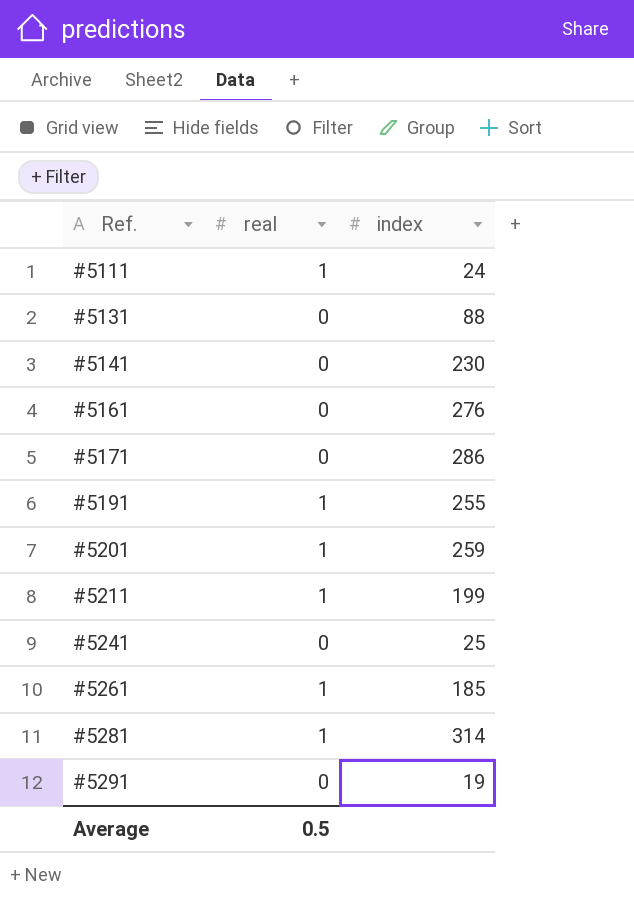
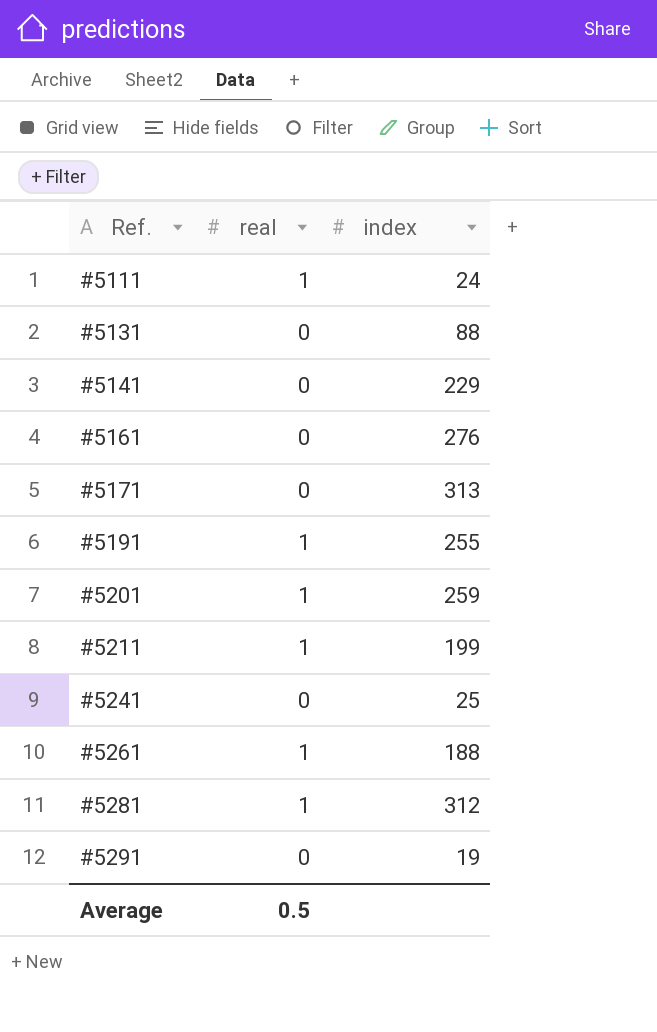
#5141 | index: 230 -> 229
#5171 | index: 286 -> 313
#5261 | index: 185 -> 188
#5281 | index: 314 -> 312

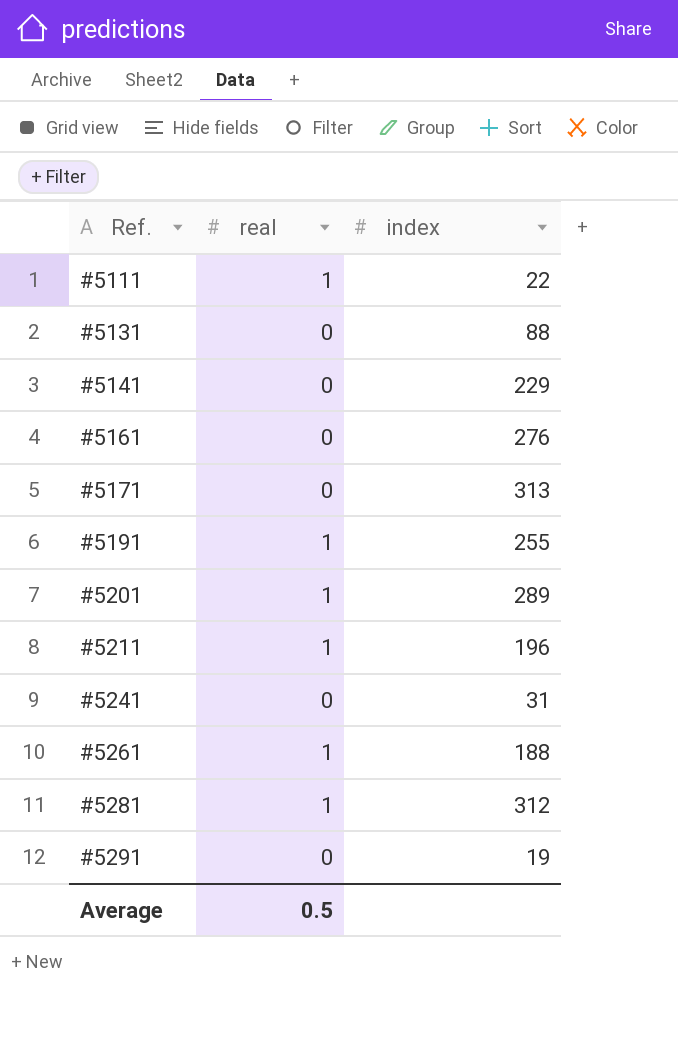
#5111 | index: 24 -> 22
#5201 | index: 259 -> 289
#5211 | index: 199 -> 196
#5241 | index: 25 -> 31

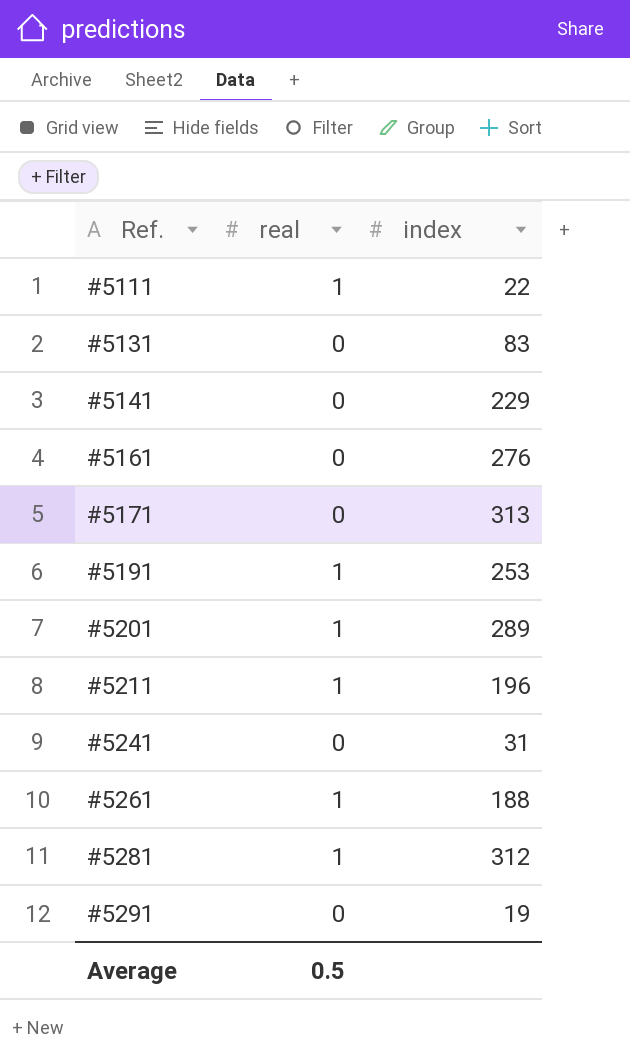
#5131 | index: 88 -> 83
#5191 | index: 255 -> 253

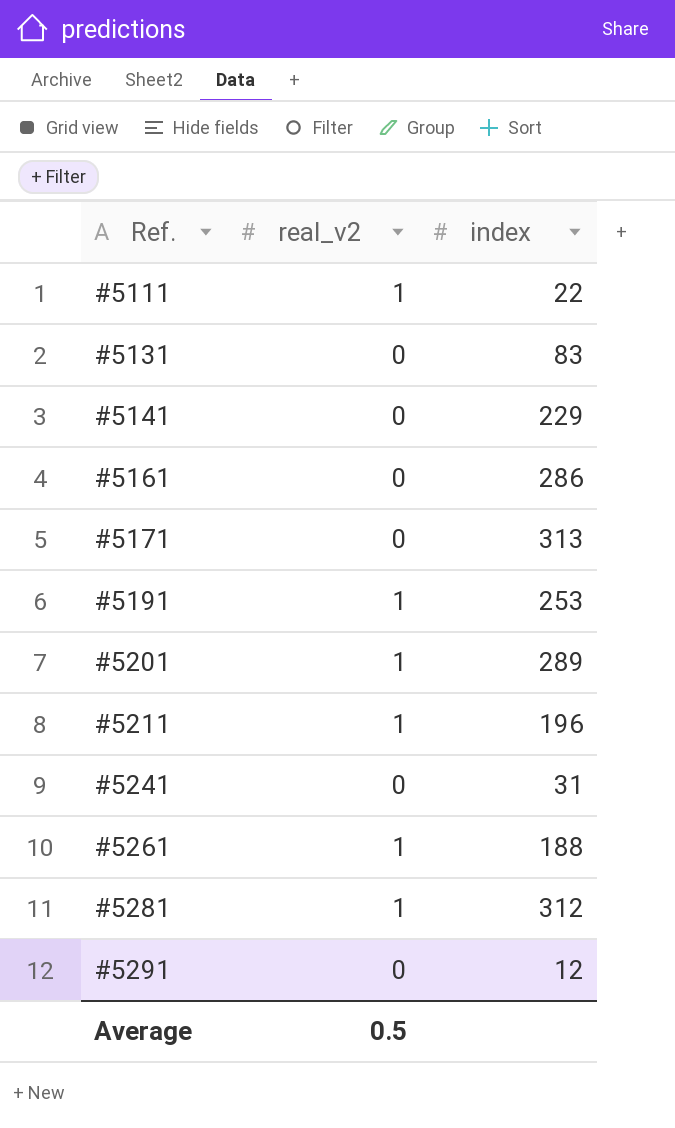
column name: real -> real_v2
#5161 | index: 276 -> 286
#5291 | index: 19 -> 12

